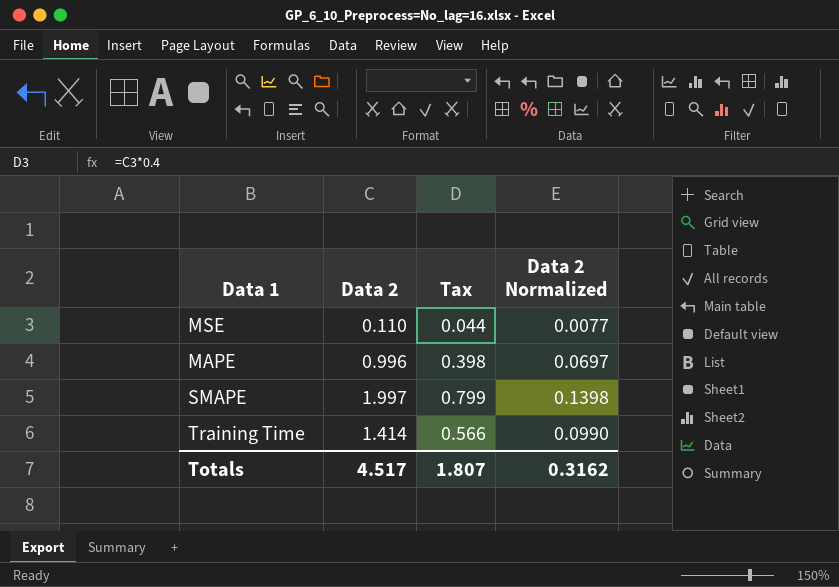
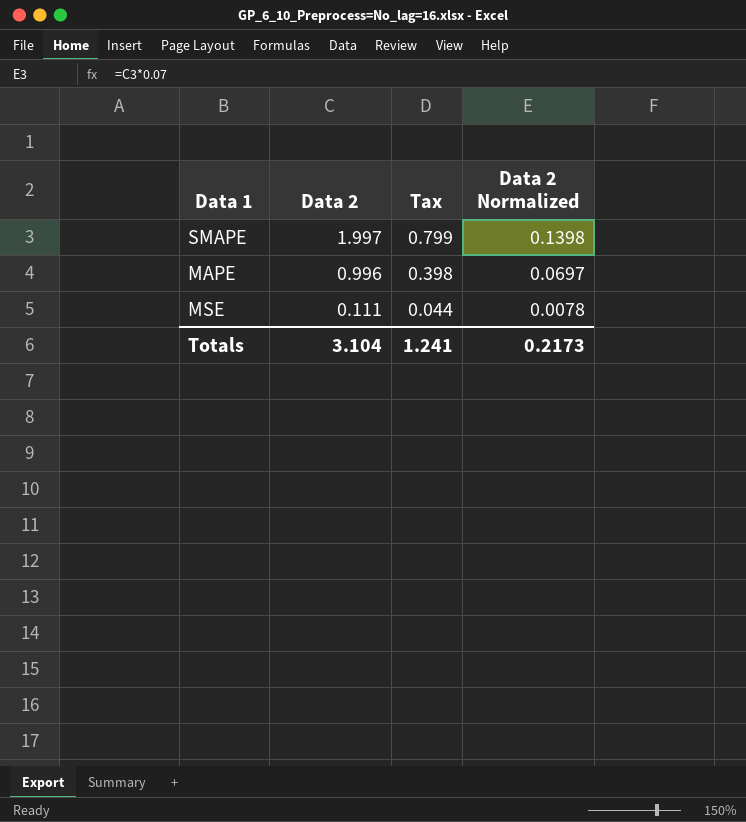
row order: none -> Data 2 descending
row Training Time: 1.414 | 0.566 | 0.0990 -> none
MSE | Data 2: 0.110 -> 0.111
MSE | Data 2 Normalized: 0.0077 -> 0.0078
Totals | Data 2: 4.517 -> 3.104
Totals | Tax: 1.807 -> 1.241
Totals | Data 2 Normalized: 0.3162 -> 0.2173

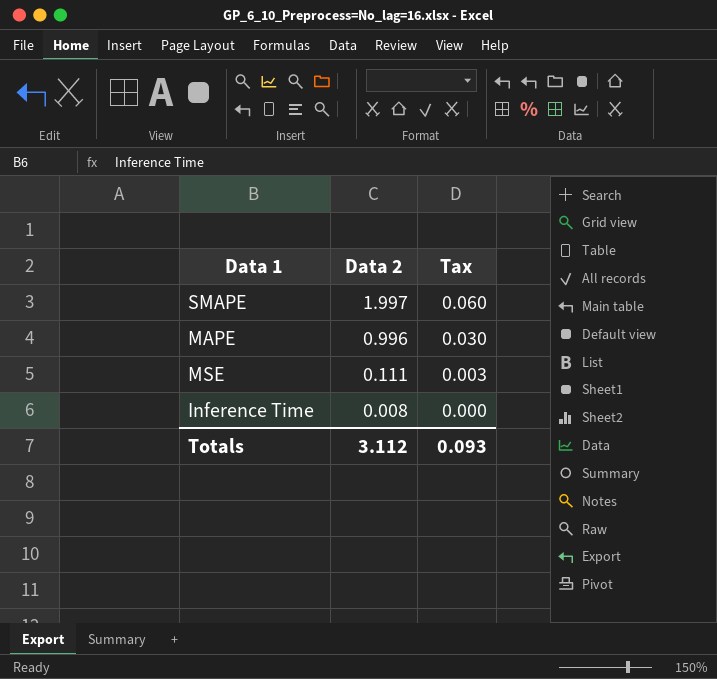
column Data 2 Normalized | formula: [Data 2] * 0.07 -> none
column Tax | formula: [Data 2] * 0.4 -> [Data 2] * 0.03
row Inference Time: none -> 0.008 | 0.000
Totals | Data 2: 3.104 -> 3.112
Totals | Tax: 1.241 -> 0.093

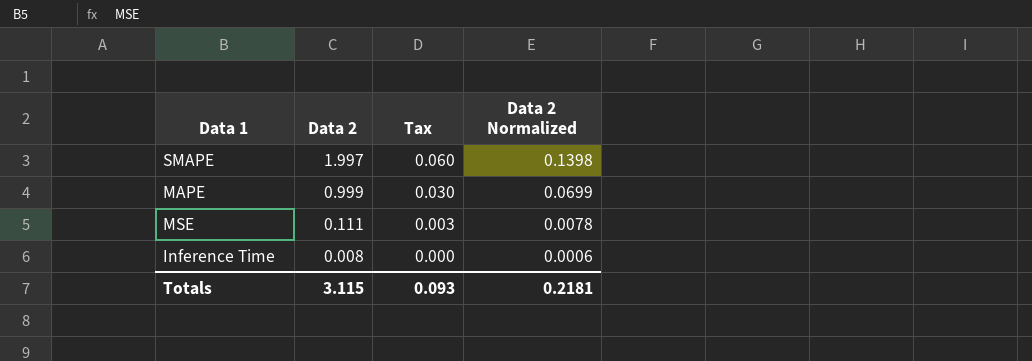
column Data 2 Normalized | formula: none -> [Data 2] * 0.07
MAPE | Data 2: 0.996 -> 0.999
Totals | Data 2: 3.112 -> 3.115

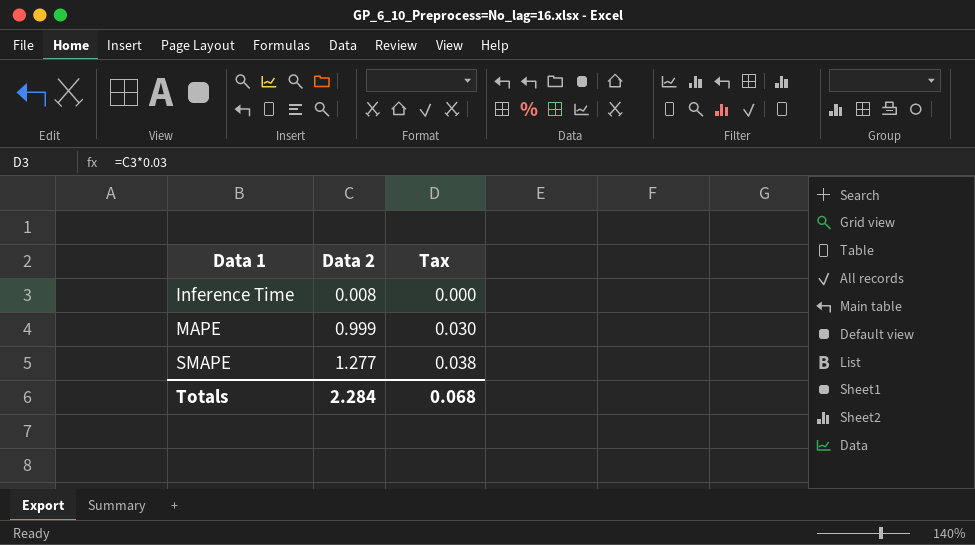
row order: Data 2 descending -> Data 1 ascending
column Data 2 Normalized | formula: [Data 2] * 0.07 -> none
row MSE: 0.111 | 0.003 | 0.0078 -> none
SMAPE | Data 2: 1.997 -> 1.277
SMAPE | Tax: 0.060 -> 0.038
Totals | Data 2: 3.115 -> 2.284
Totals | Tax: 0.093 -> 0.068

